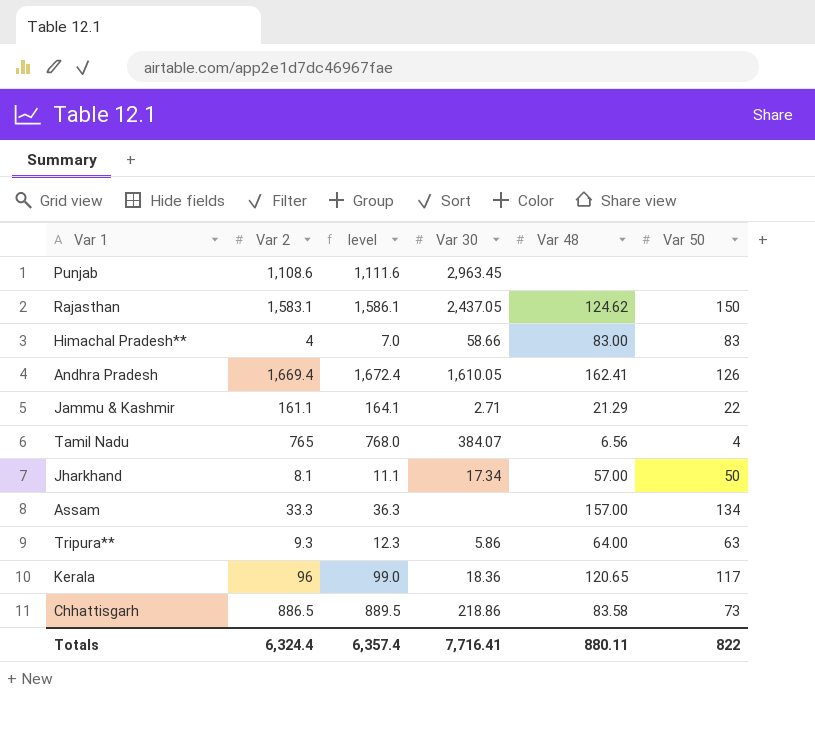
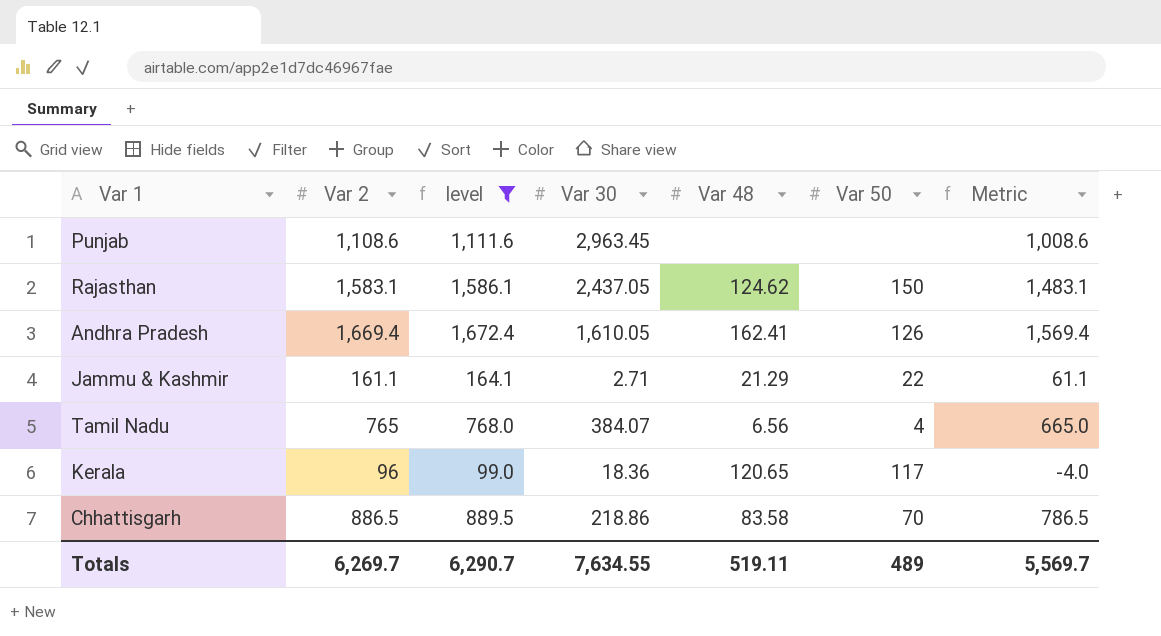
filter: none -> level >= 99.0
column Metric | formula: none -> [Var 2] - 100
Chhattisgarh | Var 50: 73 -> 70
Totals | Var 2: 6,324.4 -> 6,269.7
Totals | level: 6,357.4 -> 6,290.7
Totals | Var 30: 7,716.41 -> 7,634.55
Totals | Var 48: 880.11 -> 519.11
Totals | Var 50: 822 -> 489

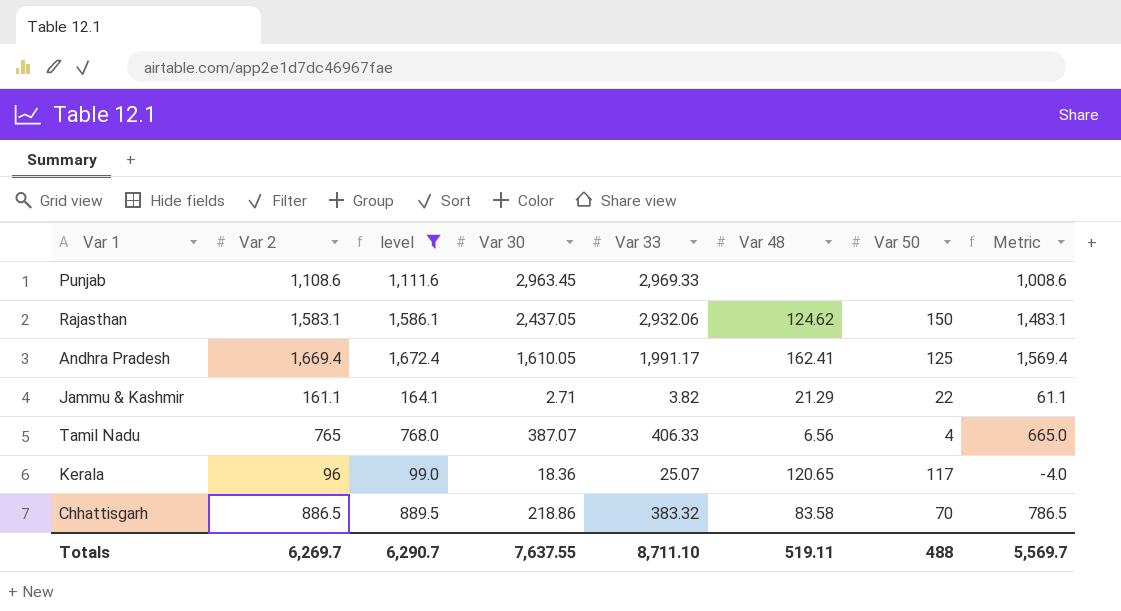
column Var 33 | position: none -> 5
Andhra Pradesh | Var 50: 126 -> 125
Tamil Nadu | Var 30: 384.07 -> 387.07
Totals | Var 30: 7,634.55 -> 7,637.55
Totals | Var 50: 489 -> 488

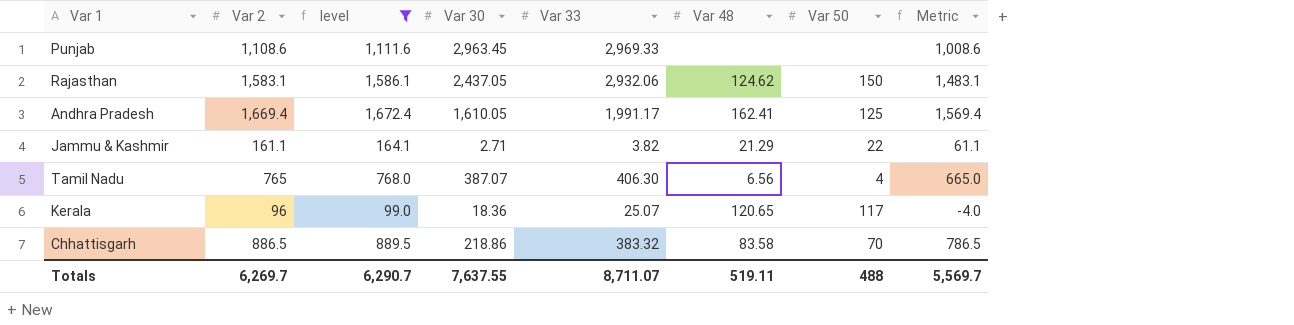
Tamil Nadu | Var 33: 406.33 -> 406.30
Totals | Var 33: 8,711.10 -> 8,711.07

